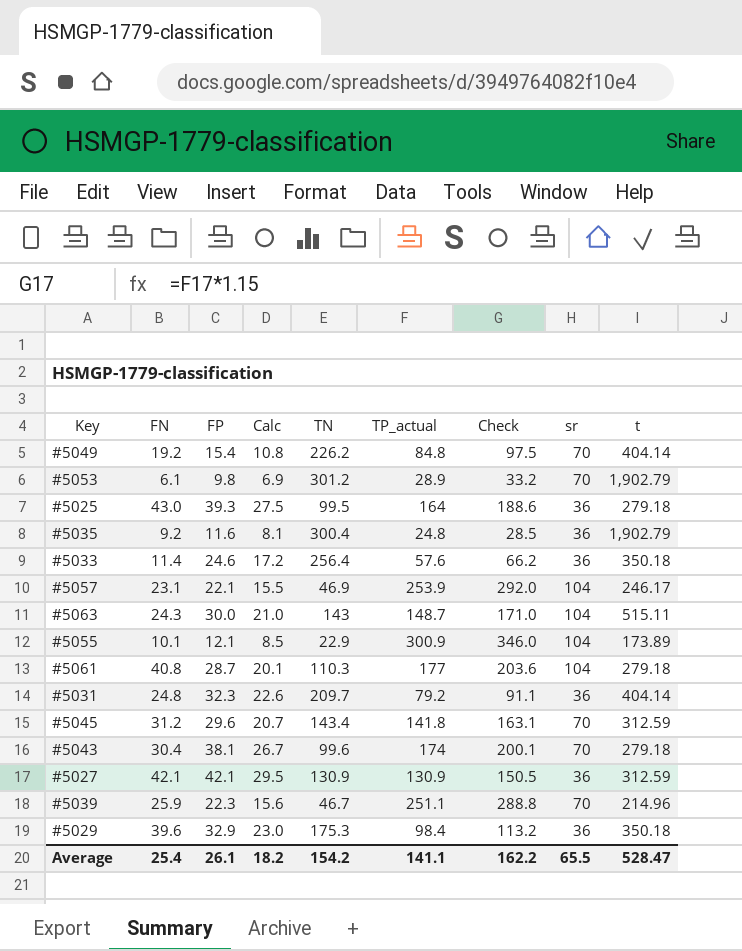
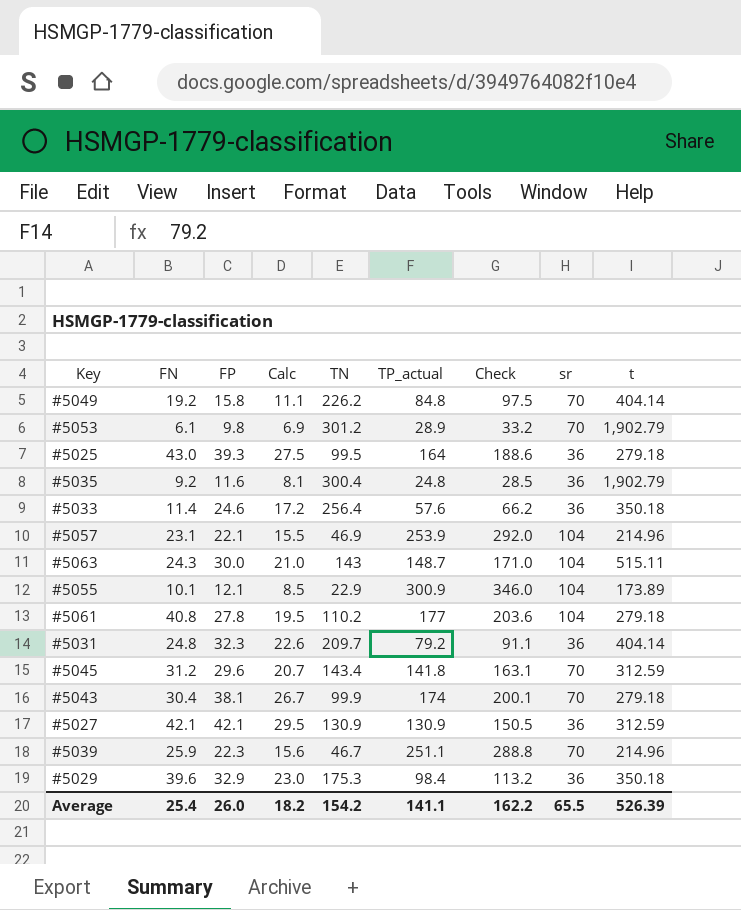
#5049 | FP: 15.4 -> 15.8
#5049 | Calc: 10.8 -> 11.1
#5057 | t: 246.17 -> 214.96
#5061 | FP: 28.7 -> 27.8
#5061 | Calc: 20.1 -> 19.5
#5061 | TN: 110.3 -> 110.2
#5043 | TN: 99.6 -> 99.9
Average | FP: 26.1 -> 26.0
Average | t: 528.47 -> 526.39

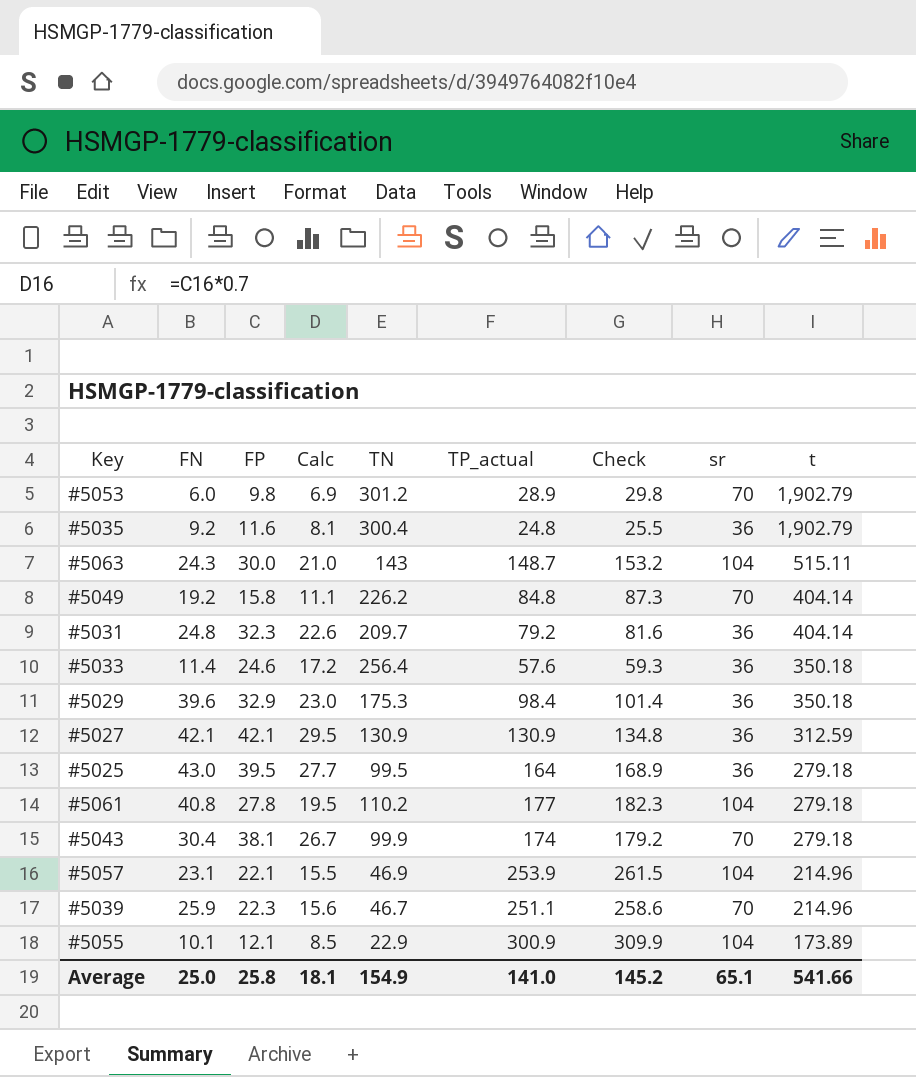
row order: none -> t descending
column Check | formula: [TP_actual] * 1.15 -> [TP_actual] * 1.03
row #5045: 31.2 | 29.6 | 20.7 | 143.4 | 141.8 | 163.1 | 70 | 312.59 -> none
#5053 | FN: 6.1 -> 6.0
#5025 | FP: 39.3 -> 39.5
#5025 | Calc: 27.5 -> 27.7
Average | FN: 25.4 -> 25.0
Average | FP: 26.0 -> 25.8
Average | Calc: 18.2 -> 18.1
Average | TN: 154.2 -> 154.9
Average | TP_actual: 141.1 -> 141.0
Average | Check: 162.2 -> 145.2
Average | sr: 65.5 -> 65.1
Average | t: 526.39 -> 541.66

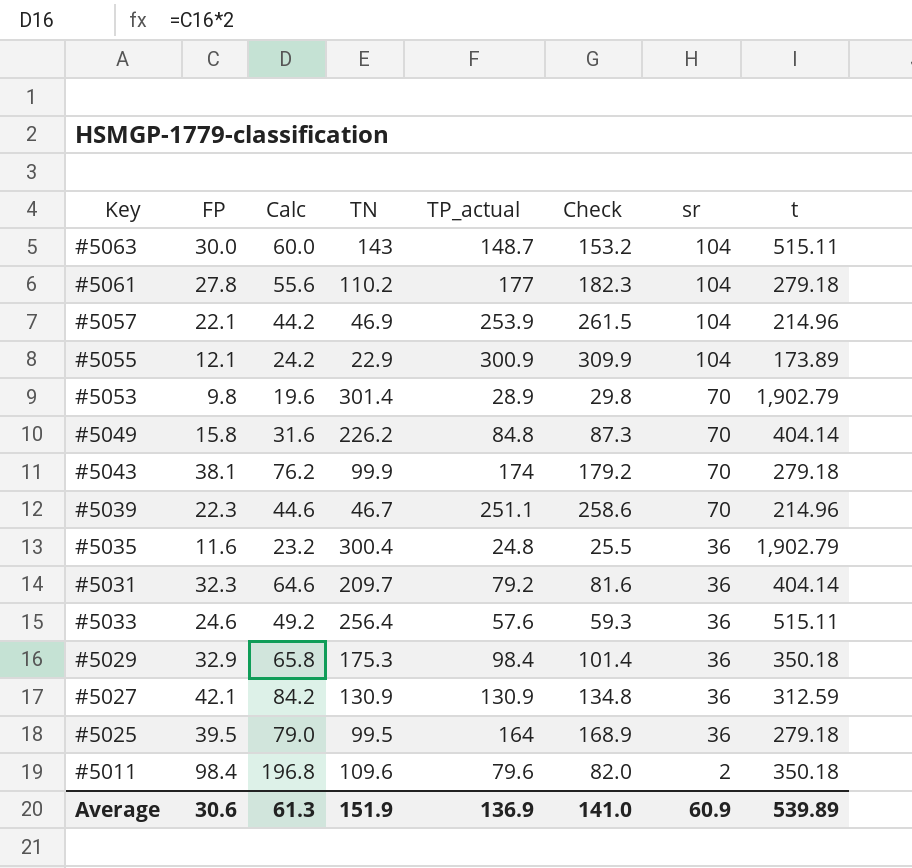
row order: t descending -> sr descending
column FN | position: 2 -> none
column Calc | formula: [FP] * 0.7 -> [FP] * 2
#5053 | TN: 301.2 -> 301.4
#5033 | t: 350.18 -> 515.11
row #5011: none -> 98.4 | 196.8 | 109.6 | 79.6 | 82.0 | 2 | 350.18
Average | FP: 25.8 -> 30.6
Average | Calc: 18.1 -> 61.3
Average | TN: 154.9 -> 151.9
Average | TP_actual: 141.0 -> 136.9
Average | Check: 145.2 -> 141.0
Average | sr: 65.1 -> 60.9
Average | t: 541.66 -> 539.89

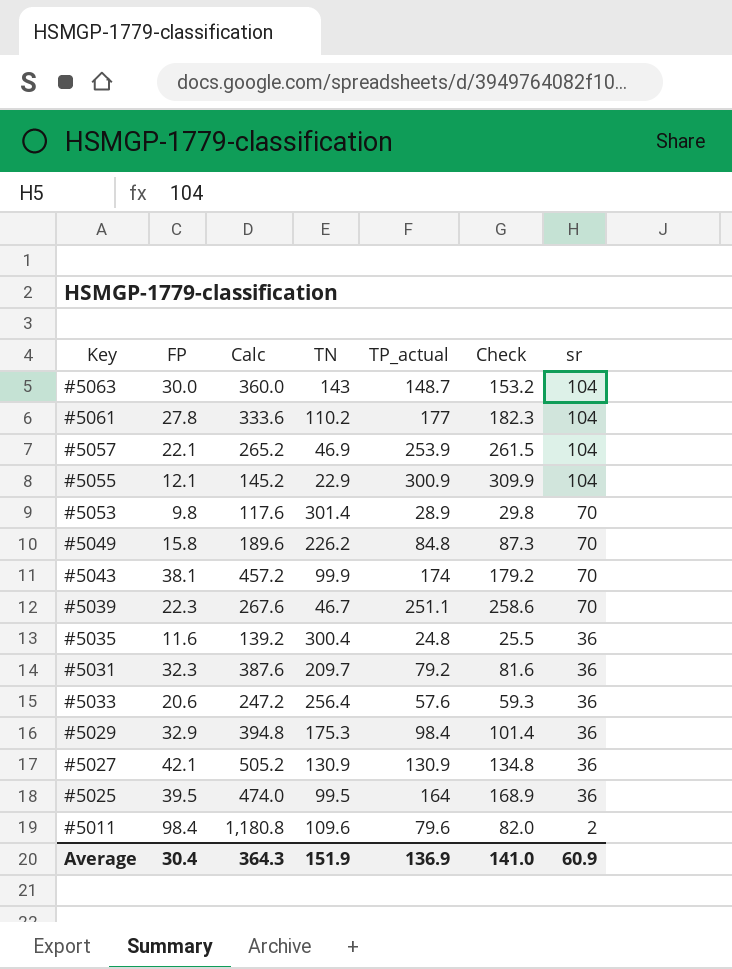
column t | position: 8 -> none
column Calc | formula: [FP] * 2 -> [FP] * 12
#5033 | FP: 24.6 -> 20.6
Average | FP: 30.6 -> 30.4
Average | Calc: 61.3 -> 364.3

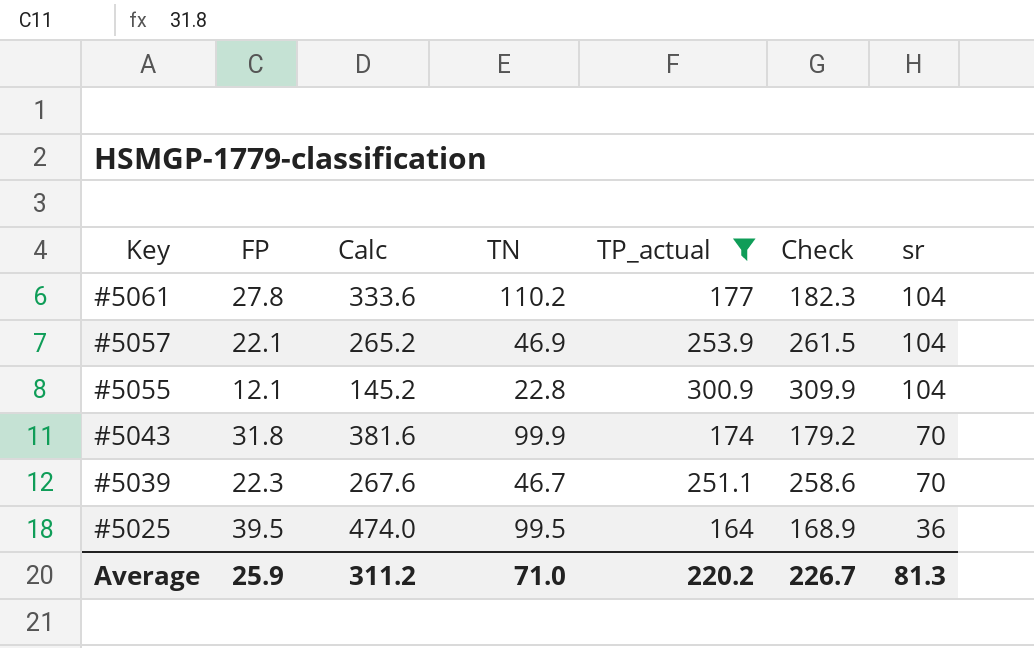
filter: none -> TP_actual >= 164
#5055 | TN: 22.9 -> 22.8
#5043 | FP: 38.1 -> 31.8
#5043 | Calc: 457.2 -> 381.6
Average | FP: 30.4 -> 25.9
Average | Calc: 364.3 -> 311.2
Average | TN: 151.9 -> 71.0
Average | TP_actual: 136.9 -> 220.2
Average | Check: 141.0 -> 226.7
Average | sr: 60.9 -> 81.3

